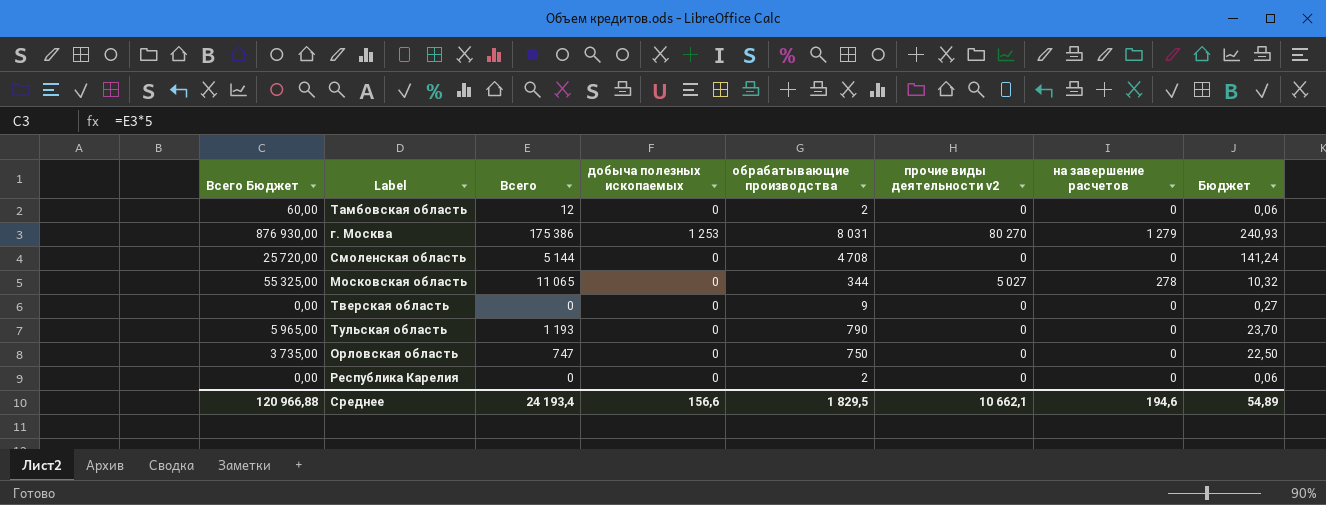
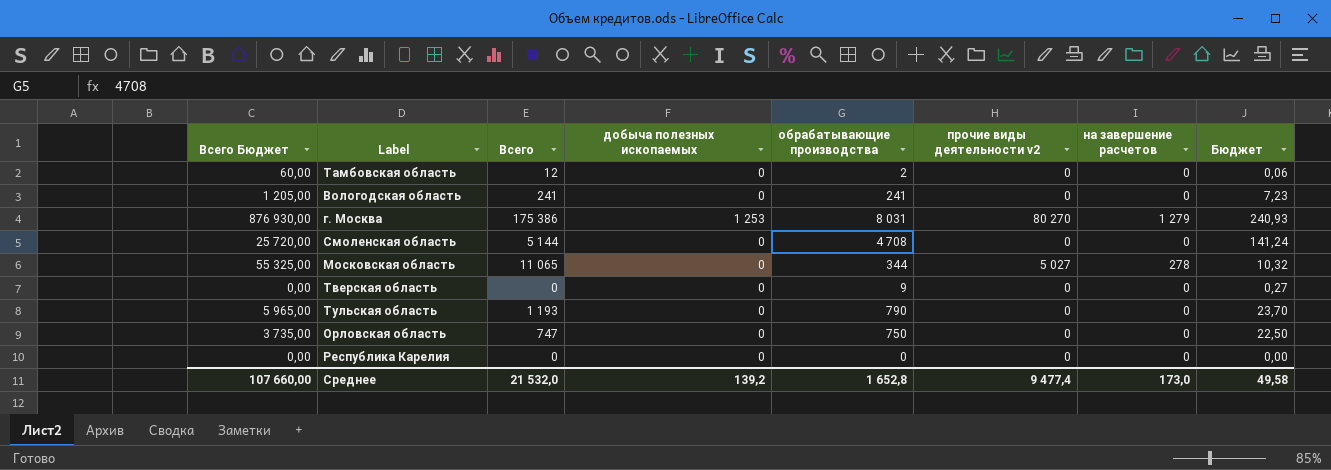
row Вологодская область: none -> 1 205,00 | 241 | 0 | 241 | 0 | 0 | 7,23
Республика Карелия | обрабатывающие производства: 2 -> 0
Республика Карелия | Бюджет: 0,06 -> 0,00
Среднее | Всего Бюджет: 120 966,88 -> 107 660,00
Среднее | Всего: 24 193,4 -> 21 532,0
Среднее | добыча полезных ископаемых: 156,6 -> 139,2
Среднее | обрабатывающие производства: 1 829,5 -> 1 652,8
Среднее | прочие виды деятельности v2: 10 662,1 -> 9 477,4
Среднее | на завершение расчетов: 194,6 -> 173,0
Среднее | Бюджет: 54,89 -> 49,58

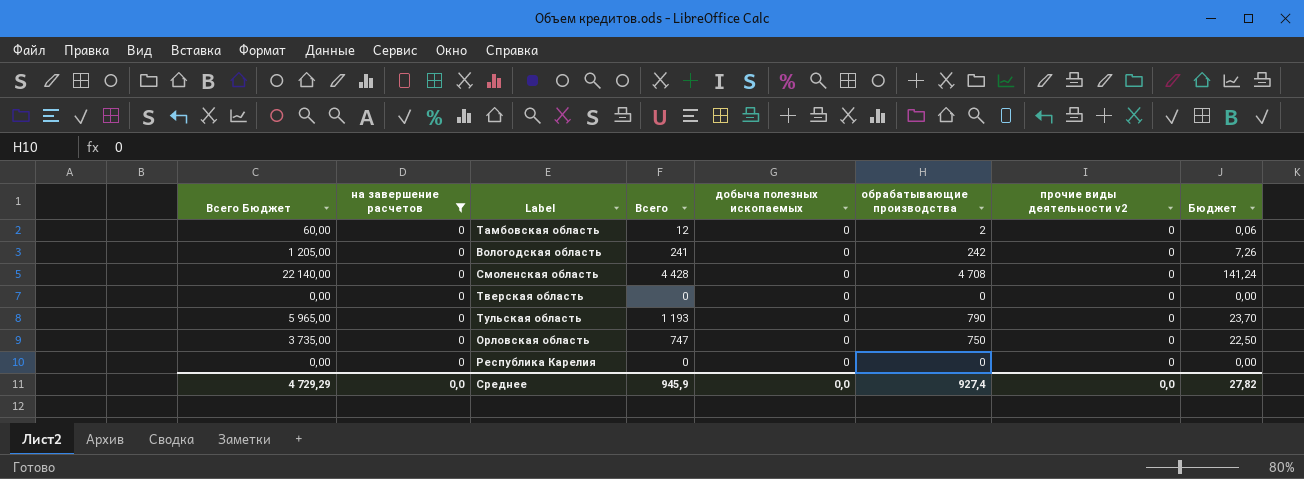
filter: none -> на завершение расчетов = 0
column на завершение расчетов | position: 7 -> 2
Вологодская область | обрабатывающие производства: 241 -> 242
Вологодская область | Бюджет: 7,23 -> 7,26
Смоленская область | Всего Бюджет: 25 720,00 -> 22 140,00
Смоленская область | Всего: 5 144 -> 4 428
Тверская область | обрабатывающие производства: 9 -> 0
Тверская область | Бюджет: 0,27 -> 0,00
Среднее | Всего Бюджет: 107 660,00 -> 4 729,29
Среднее | на завершение расчетов: 173,0 -> 0,0
Среднее | Всего: 21 532,0 -> 945,9
Среднее | добыча полезных ископаемых: 139,2 -> 0,0
Среднее | обрабатывающие производства: 1 652,8 -> 927,4
Среднее | прочие виды деятельности v2: 9 477,4 -> 0,0
Среднее | Бюджет: 49,58 -> 27,82

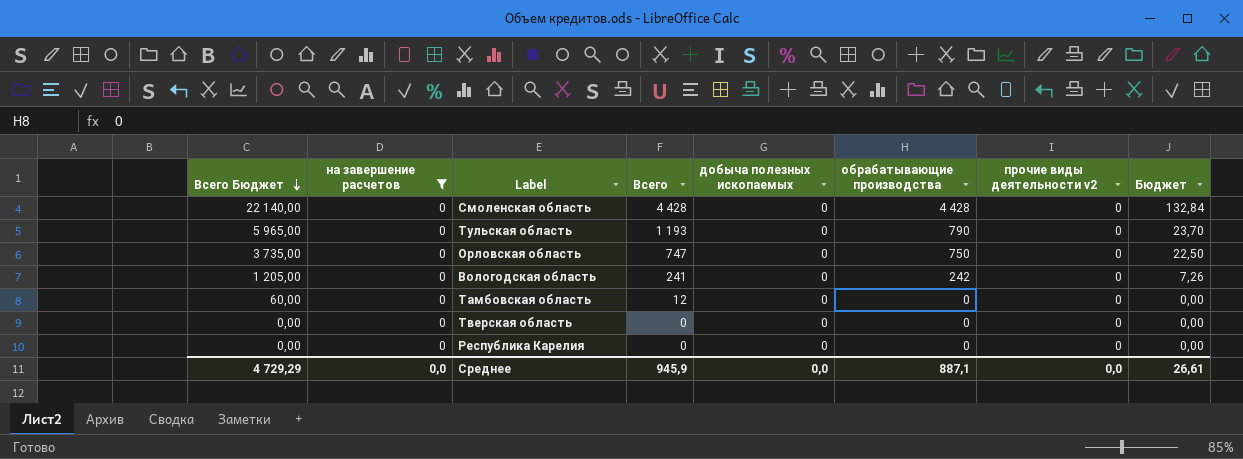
row order: none -> Всего Бюджет descending
Смоленская область | обрабатывающие производства: 4 708 -> 4 428
Смоленская область | Бюджет: 141,24 -> 132,84
Тамбовская область | обрабатывающие производства: 2 -> 0
Тамбовская область | Бюджет: 0,06 -> 0,00
Среднее | обрабатывающие производства: 927,4 -> 887,1
Среднее | Бюджет: 27,82 -> 26,61

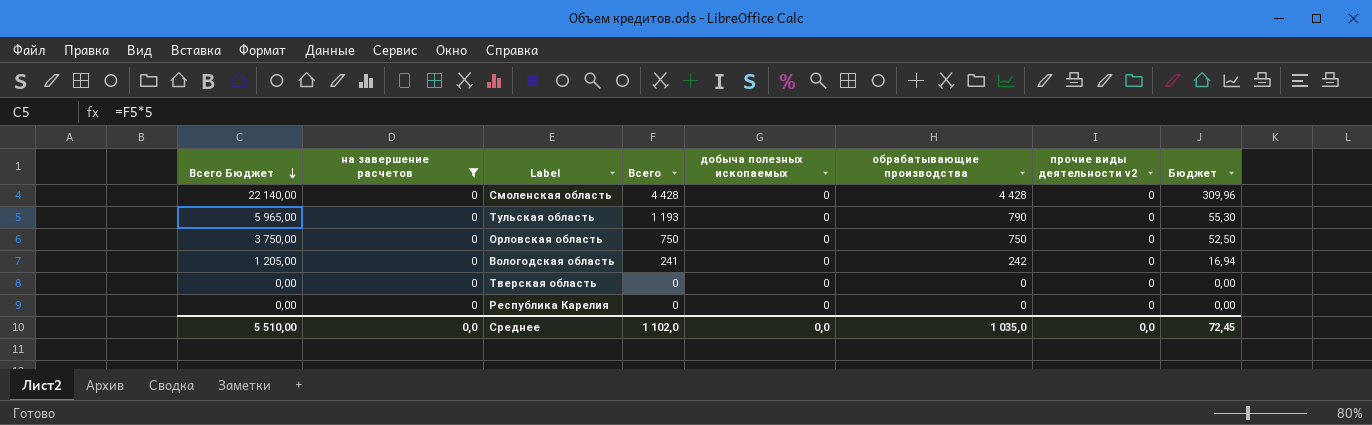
column Бюджет | formula: [обрабатывающие производства] * 0,03 -> [обрабатывающие производства] * 0,07
row Тамбовская область: 60,00 | 0 | 12 | 0 | 0 | 0 | 0,00 -> none
Орловская область | Всего Бюджет: 3 735,00 -> 3 750,00
Орловская область | Всего: 747 -> 750
Среднее | Всего Бюджет: 4 729,29 -> 5 510,00
Среднее | Всего: 945,9 -> 1 102,0
Среднее | обрабатывающие производства: 887,1 -> 1 035,0
Среднее | Бюджет: 26,61 -> 72,45

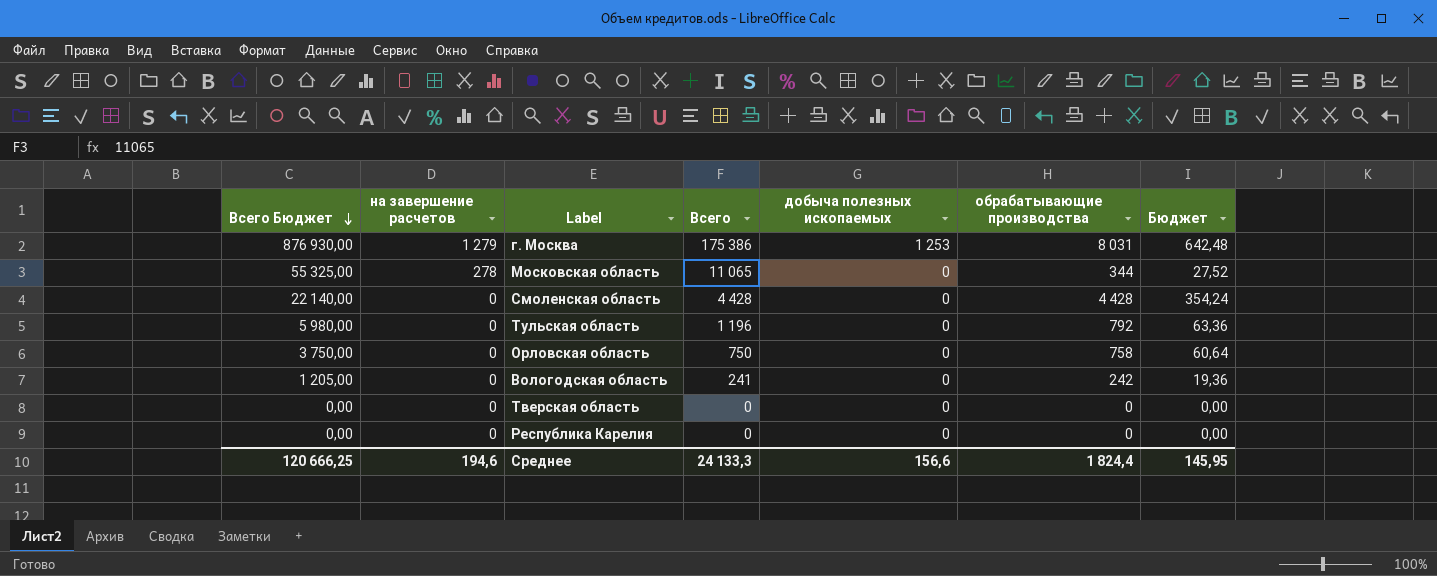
filter: на завершение расчетов = 0 -> none
column прочие виды деятельности v2 | position: 7 -> none
column Бюджет | formula: [обрабатывающие производства] * 0,07 -> [обрабатывающие производства] * 0,08
Тульская область | Всего Бюджет: 5 965,00 -> 5 980,00
Тульская область | Всего: 1 193 -> 1 196
Тульская область | обрабатывающие производства: 790 -> 792
Орловская область | обрабатывающие производства: 750 -> 758
Среднее | Всего Бюджет: 5 510,00 -> 120 666,25
Среднее | на завершение расчетов: 0,0 -> 194,6
Среднее | Всего: 1 102,0 -> 24 133,3
Среднее | добыча полезных ископаемых: 0,0 -> 156,6
Среднее | обрабатывающие производства: 1 035,0 -> 1 824,4
Среднее | Бюджет: 72,45 -> 145,95

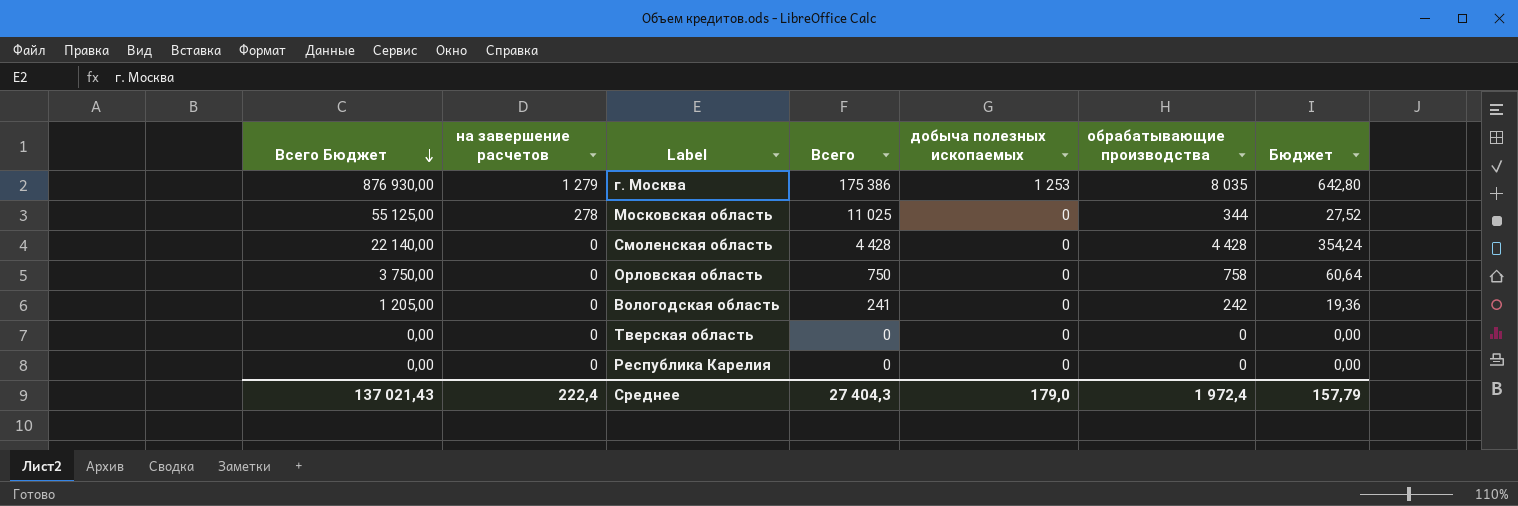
row Тульская область: 5 980,00 | 0 | 1 196 | 0 | 792 | 63,36 -> none
г. Москва | обрабатывающие производства: 8 031 -> 8 035
г. Москва | Бюджет: 642,48 -> 642,80
Московская область | Всего Бюджет: 55 325,00 -> 55 125,00
Московская область | Всего: 11 065 -> 11 025
Среднее | Всего Бюджет: 120 666,25 -> 137 021,43
Среднее | на завершение расчетов: 194,6 -> 222,4
Среднее | Всего: 24 133,3 -> 27 404,3
Среднее | добыча полезных ископаемых: 156,6 -> 179,0
Среднее | обрабатывающие производства: 1 824,4 -> 1 972,4
Среднее | Бюджет: 145,95 -> 157,79

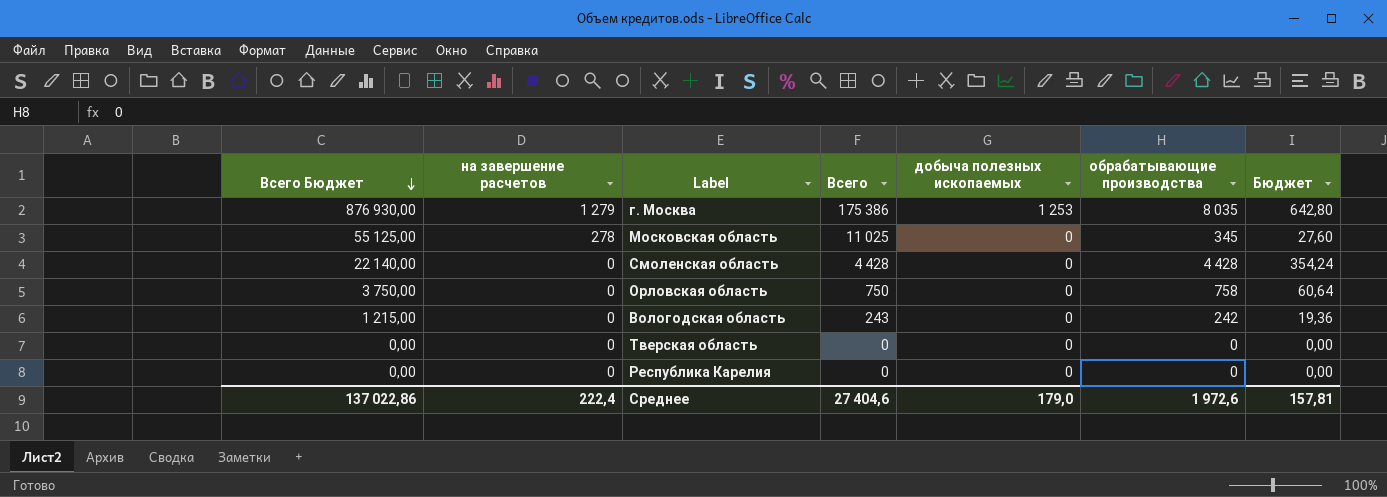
Московская область | обрабатывающие производства: 344 -> 345
Московская область | Бюджет: 27,52 -> 27,60
Вологодская область | Всего Бюджет: 1 205,00 -> 1 215,00
Вологодская область | Всего: 241 -> 243
Среднее | Всего Бюджет: 137 021,43 -> 137 022,86
Среднее | Всего: 27 404,3 -> 27 404,6
Среднее | обрабатывающие производства: 1 972,4 -> 1 972,6
Среднее | Бюджет: 157,79 -> 157,81

